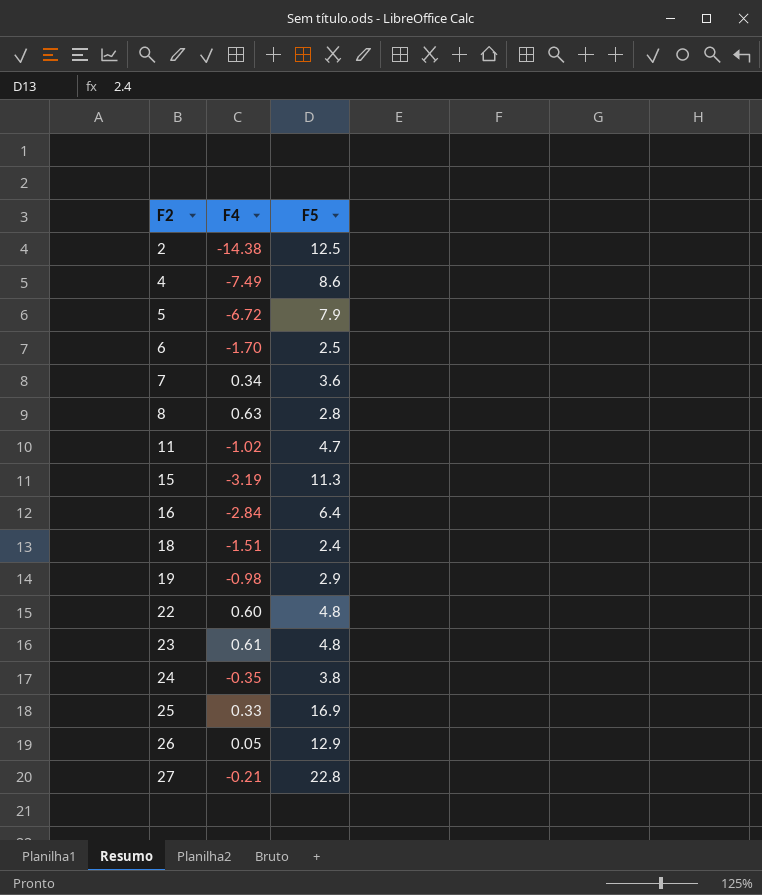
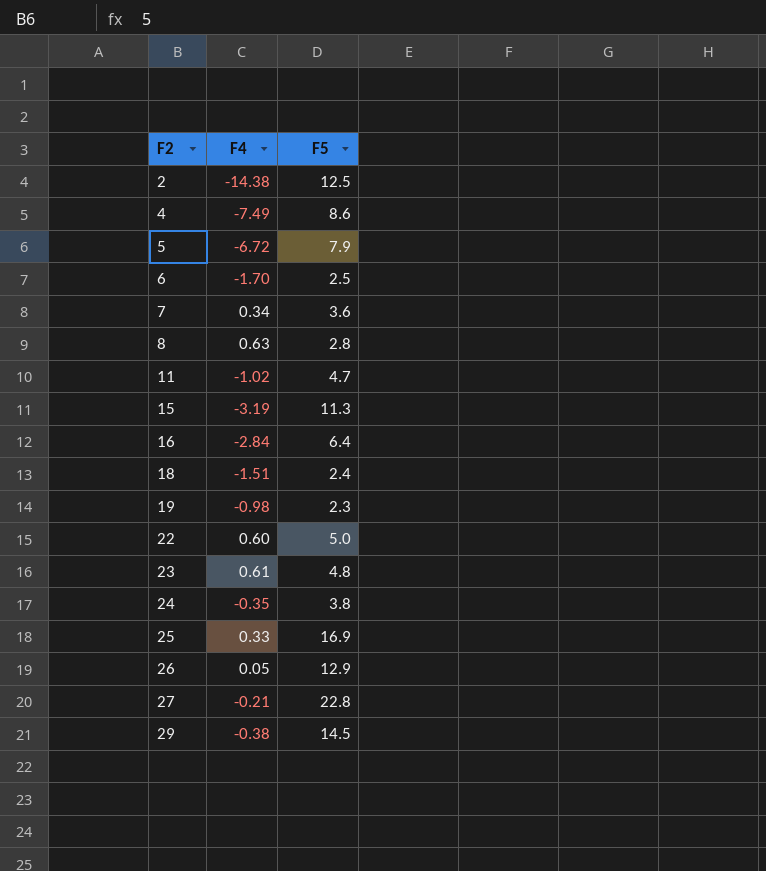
19 | F5: 2.9 -> 2.3
22 | F5: 4.8 -> 5.0
row 29: none -> -0.38 | 14.5

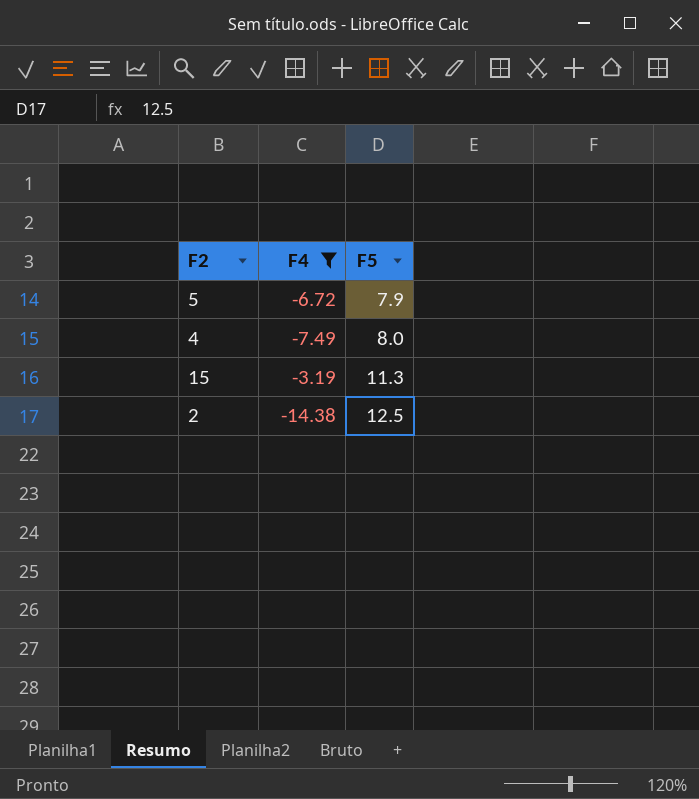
filter: none -> F4 <= -3.19
row order: F2 ascending -> F5 ascending
4 | F5: 8.6 -> 8.0

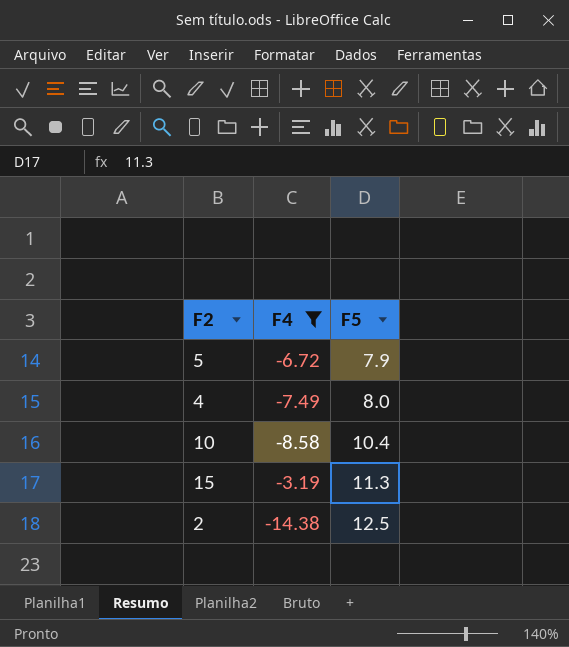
row 10: none -> -8.58 | 10.4

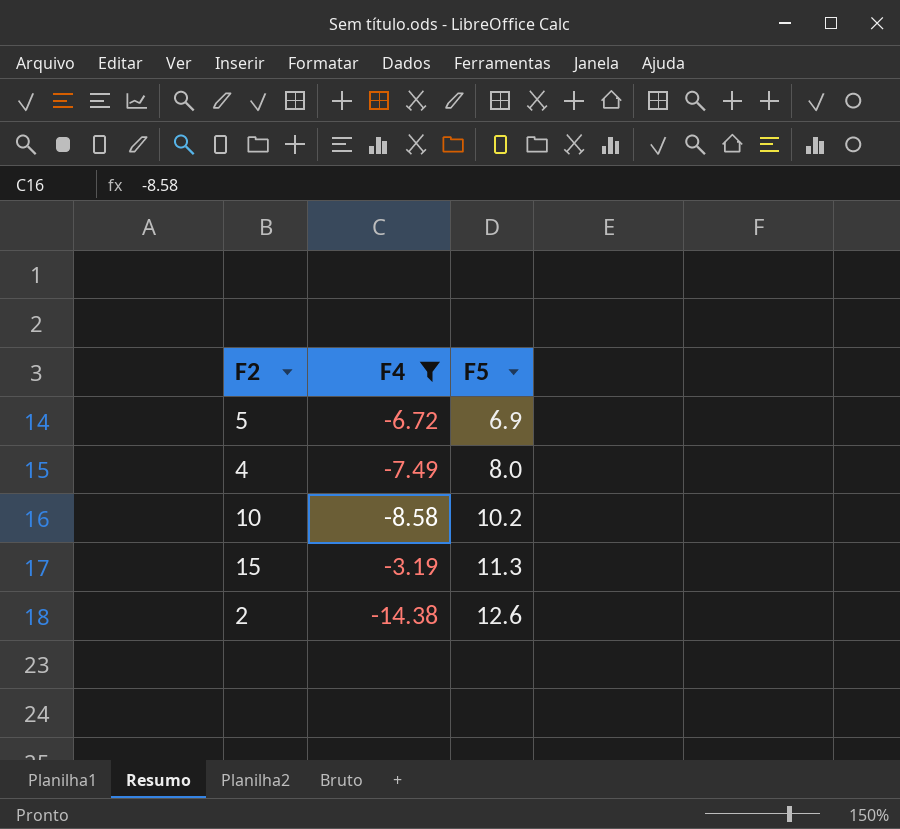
5 | F5: 7.9 -> 6.9
10 | F5: 10.4 -> 10.2
2 | F5: 12.5 -> 12.6

